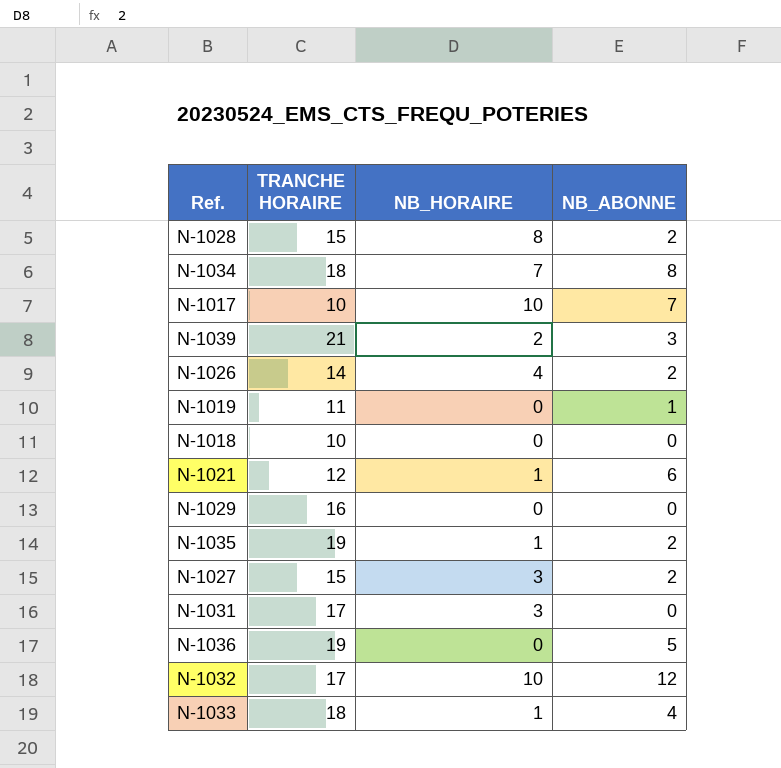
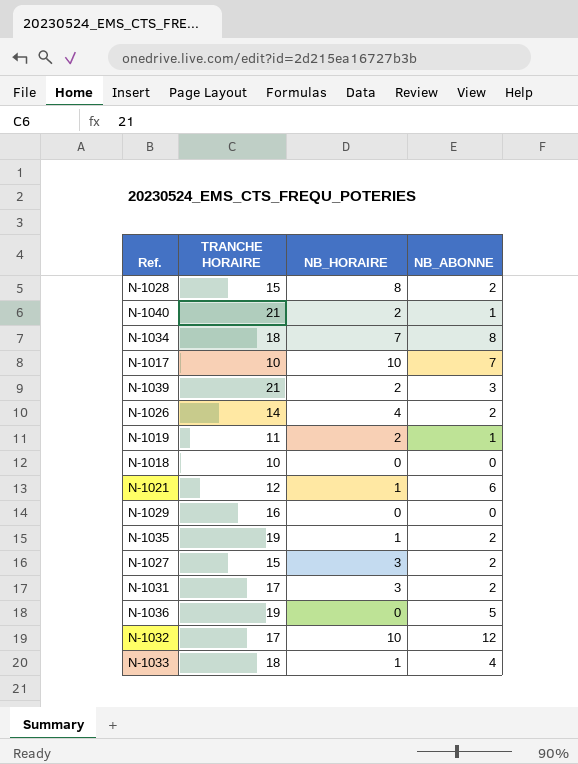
row N-1040: none -> 21 | 2 | 1
N-1019 | NB_HORAIRE: 0 -> 2
N-1031 | NB_ABONNE: 0 -> 2

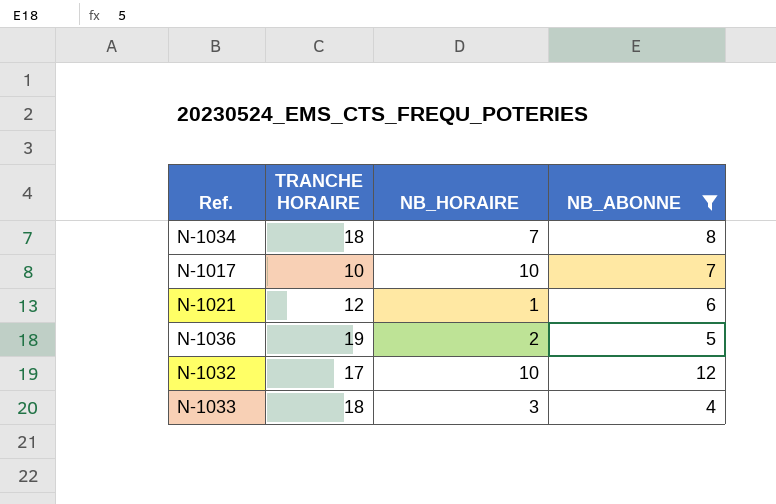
filter: none -> NB_ABONNE >= 4
N-1036 | NB_HORAIRE: 0 -> 2
N-1033 | NB_HORAIRE: 1 -> 3

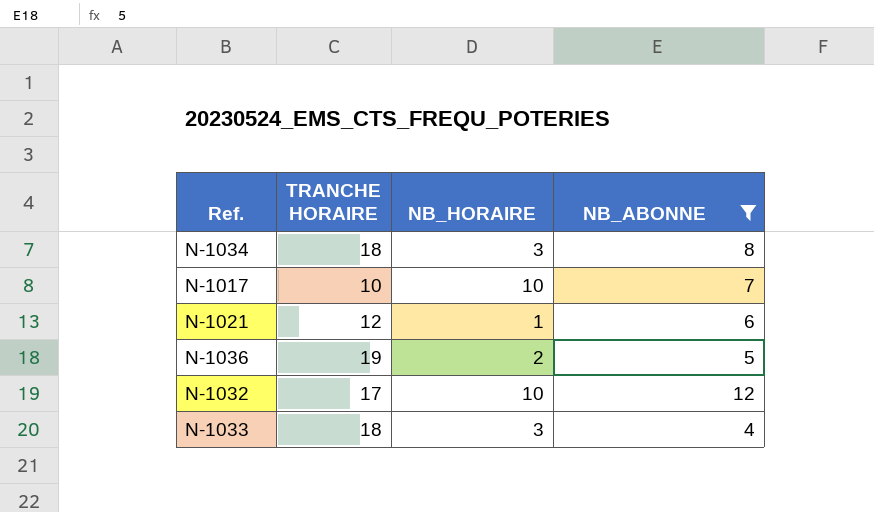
N-1034 | NB_HORAIRE: 7 -> 3

